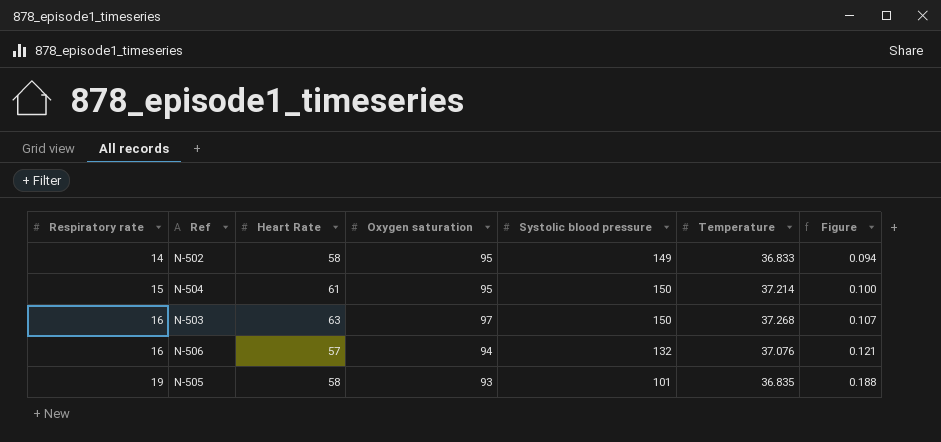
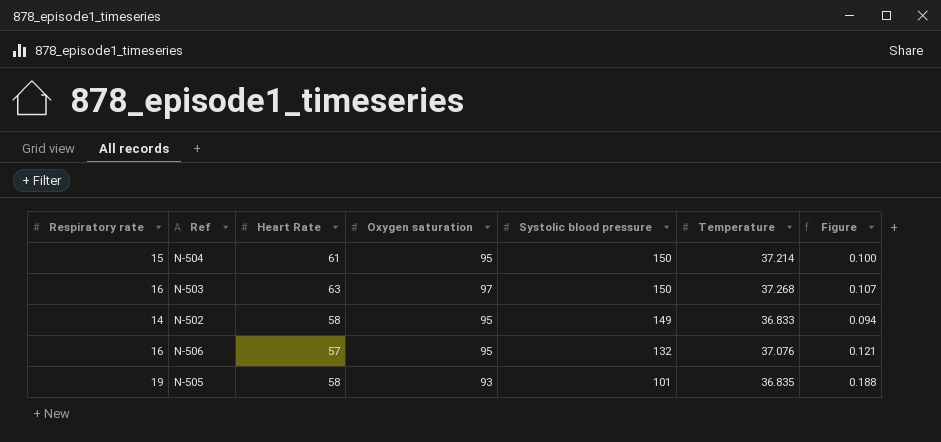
row order: Respiratory rate ascending -> Systolic blood pressure descending
N-506 | Oxygen saturation: 94 -> 95

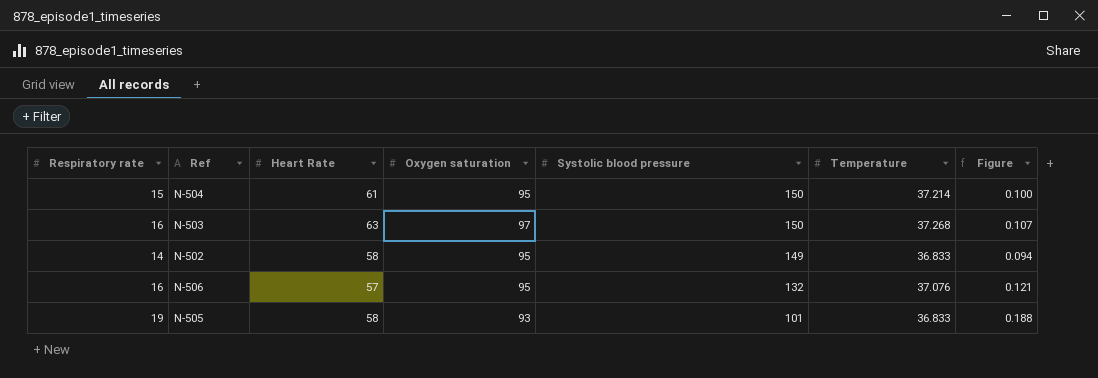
N-505 | Temperature: 36.835 -> 36.833

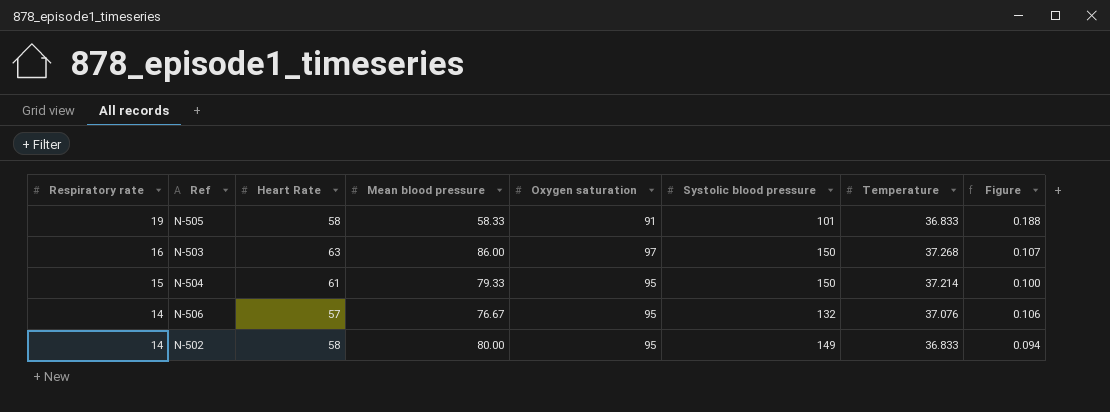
row order: Systolic blood pressure descending -> Respiratory rate descending
column Mean blood pressure | position: none -> 4
N-505 | Oxygen saturation: 93 -> 91
N-506 | Respiratory rate: 16 -> 14
N-506 | Figure: 0.121 -> 0.106

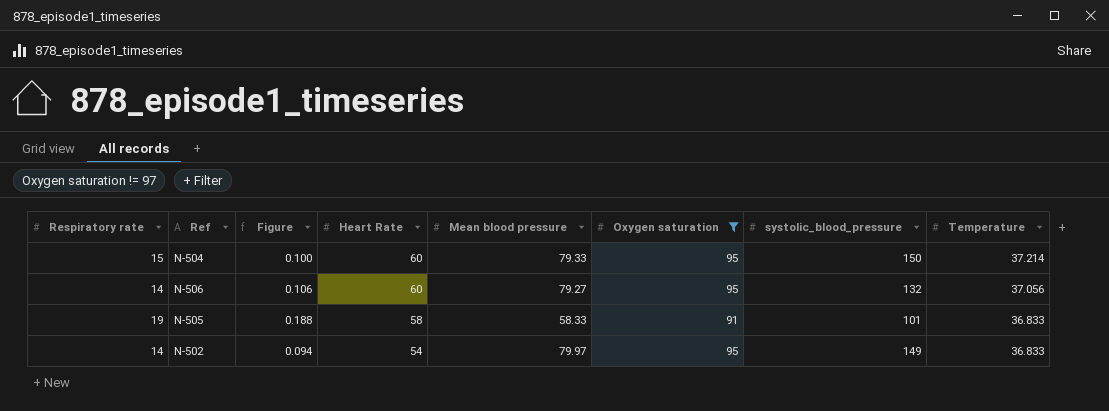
filter: none -> Oxygen saturation != 97
row order: Respiratory rate descending -> Heart Rate descending
column Figure | position: 8 -> 3
column name: Systolic blood pressure -> systolic_blood_pressure
N-504 | Heart Rate: 61 -> 60
N-506 | Heart Rate: 57 -> 60
N-506 | Mean blood pressure: 76.67 -> 79.27
N-506 | Temperature: 37.076 -> 37.056
N-502 | Heart Rate: 58 -> 54
N-502 | Mean blood pressure: 80.00 -> 79.97

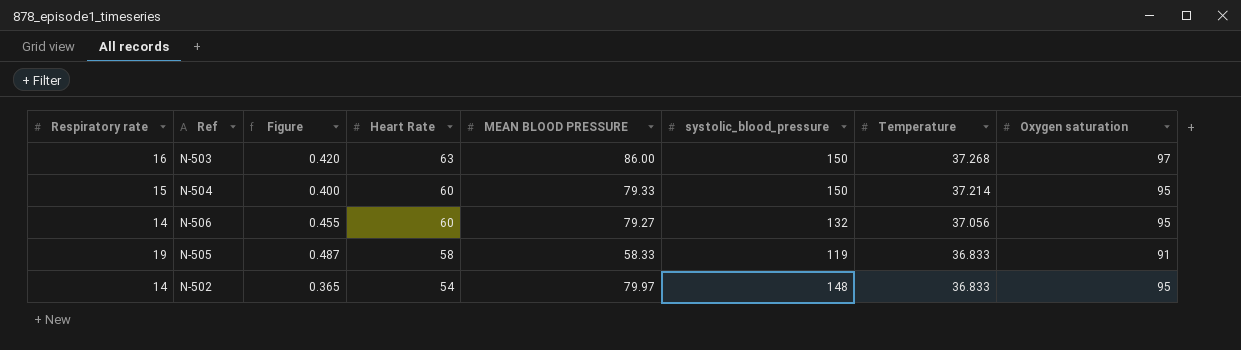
filter: Oxygen saturation != 97 -> none
column Figure | formula: [Respiratory rate] / [systolic_blood_pressure] -> [Heart Rate] / [systolic_blood_pressure]
column name: Mean blood pressure -> MEAN BLOOD PRESSURE
column Oxygen saturation | position: 6 -> 8
N-505 | systolic_blood_pressure: 101 -> 119
N-502 | systolic_blood_pressure: 149 -> 148

